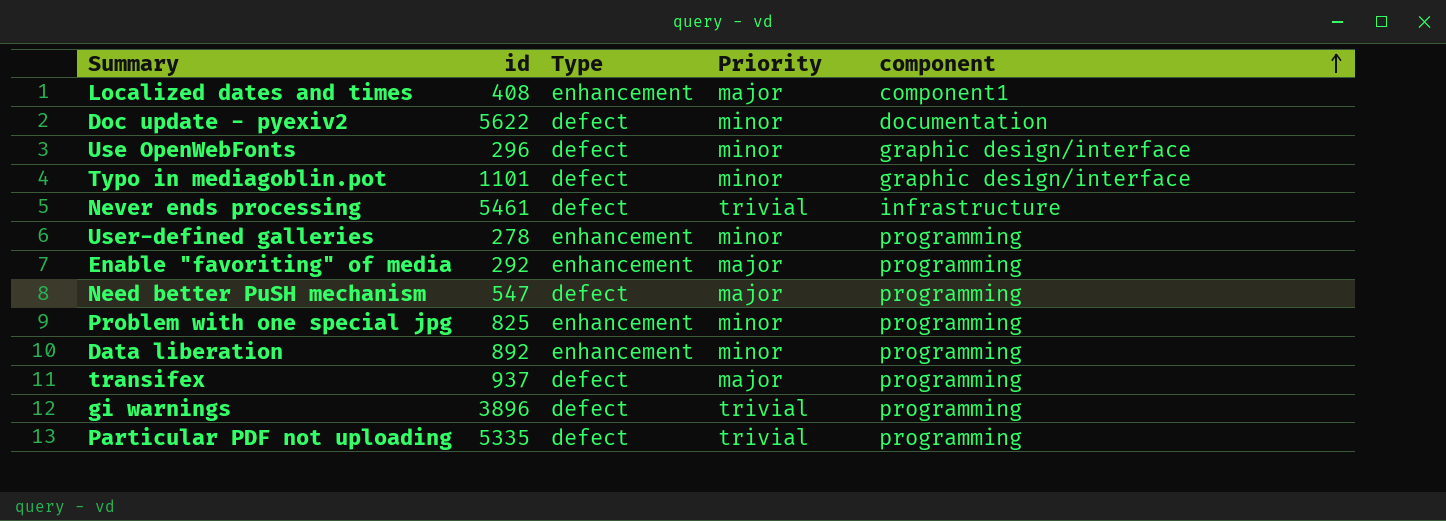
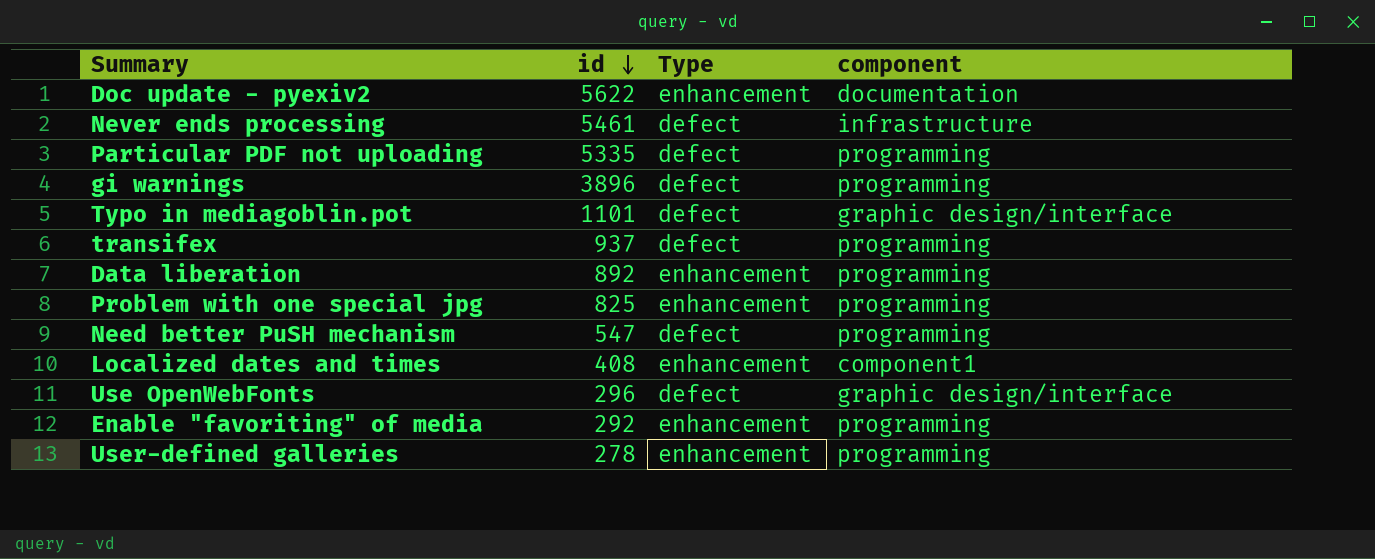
row order: component ascending -> id descending
column Priority | position: 4 -> none
Doc update - pyexiv2 | Type: defect -> enhancement

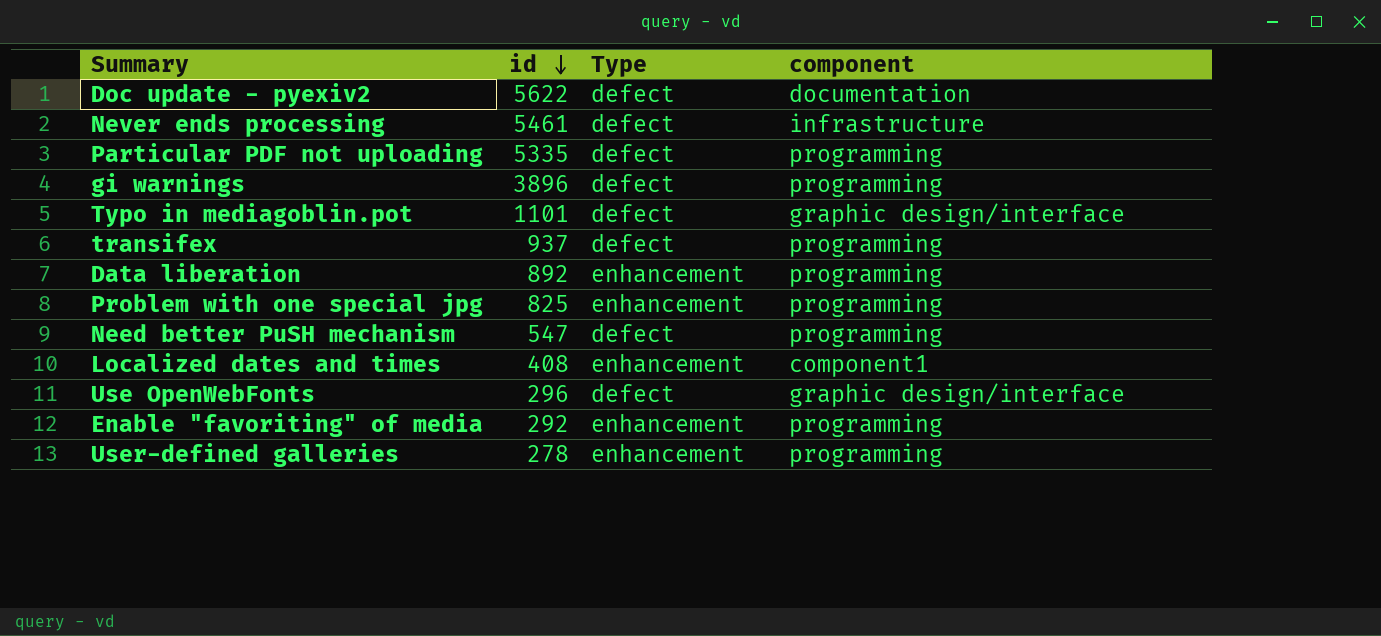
Doc update - pyexiv2 | Type: enhancement -> defect

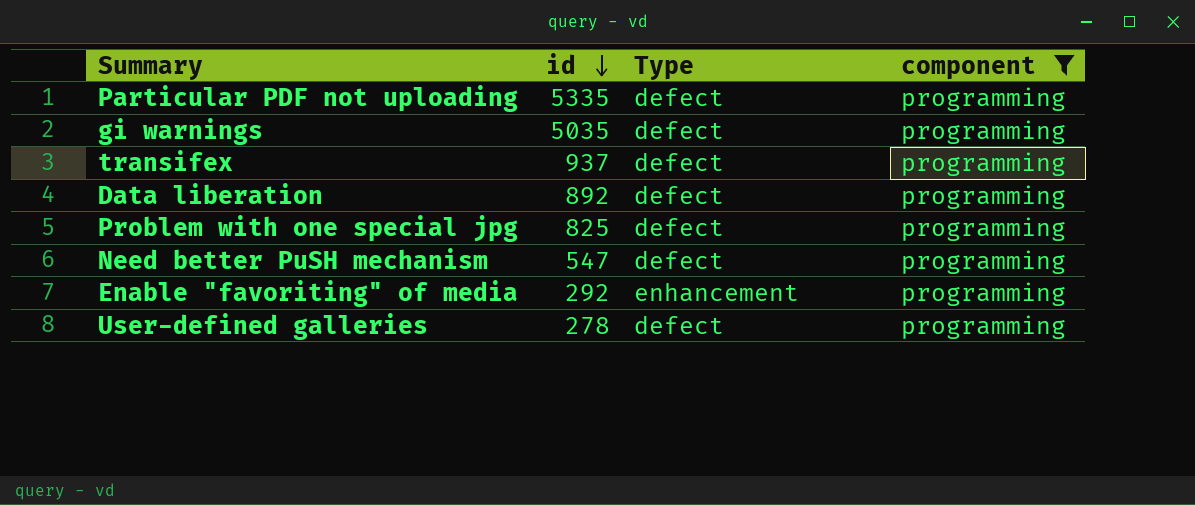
filter: none -> component = programming
gi warnings | id: 3896 -> 5035
Data liberation | Type: enhancement -> defect
Problem with one special jpg | Type: enhancement -> defect
User-defined galleries | Type: enhancement -> defect

